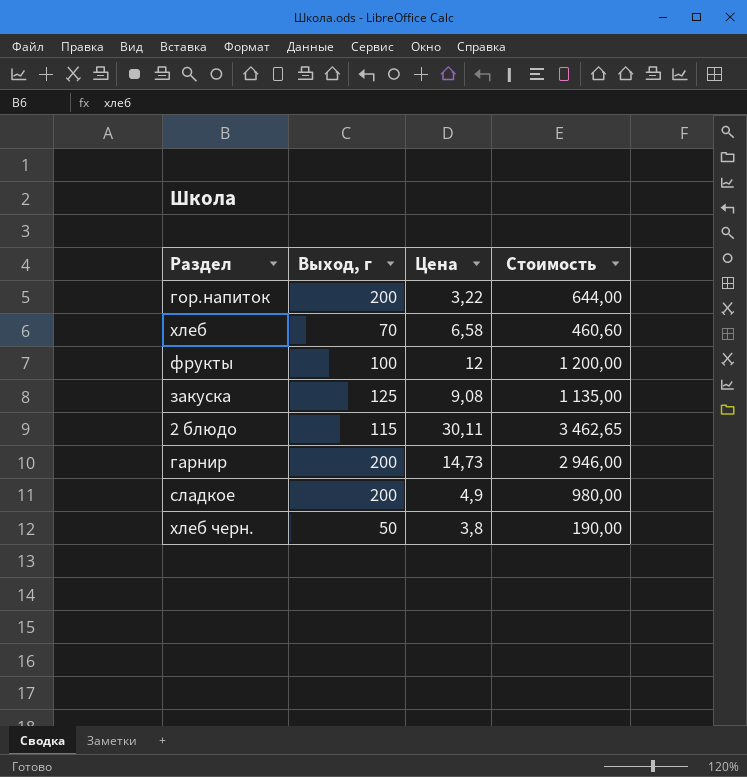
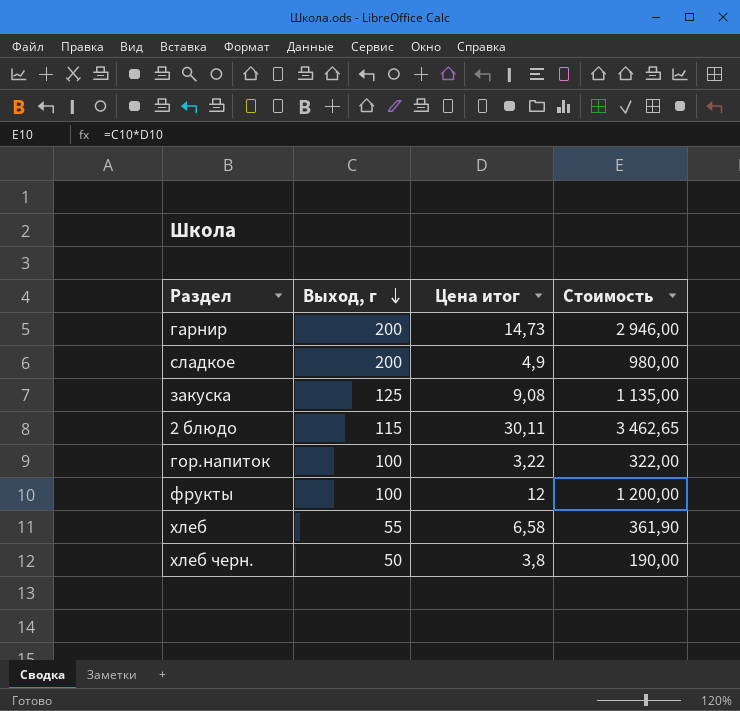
row order: none -> Выход, г descending
column name: Цена -> Цена итог
гор.напиток | Выход, г: 200 -> 100
гор.напиток | Стоимость: 644,00 -> 322,00
хлеб | Выход, г: 70 -> 55
хлеб | Стоимость: 460,60 -> 361,90

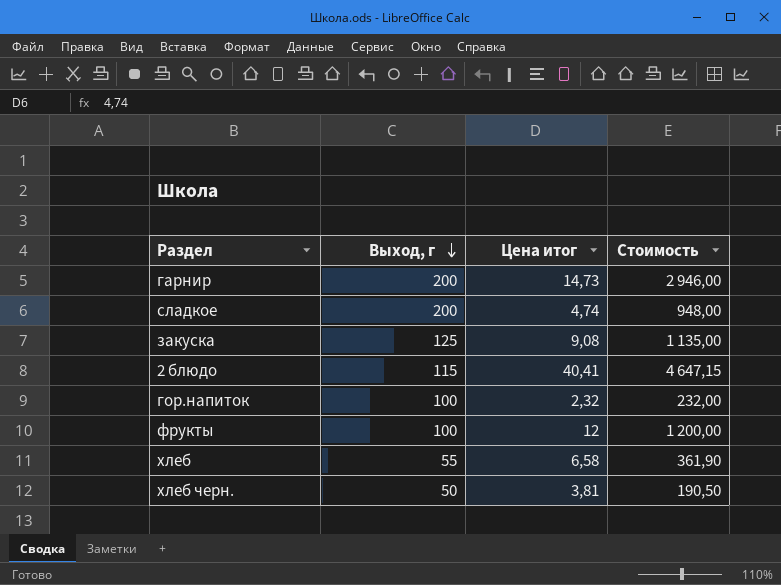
сладкое | Цена итог: 4,9 -> 4,74
сладкое | Стоимость: 980,00 -> 948,00
2 блюдо | Цена итог: 30,11 -> 40,41
2 блюдо | Стоимость: 3 462,65 -> 4 647,15
гор.напиток | Цена итог: 3,22 -> 2,32
гор.напиток | Стоимость: 322,00 -> 232,00
хлеб черн. | Цена итог: 3,8 -> 3,81
хлеб черн. | Стоимость: 190,00 -> 190,50

